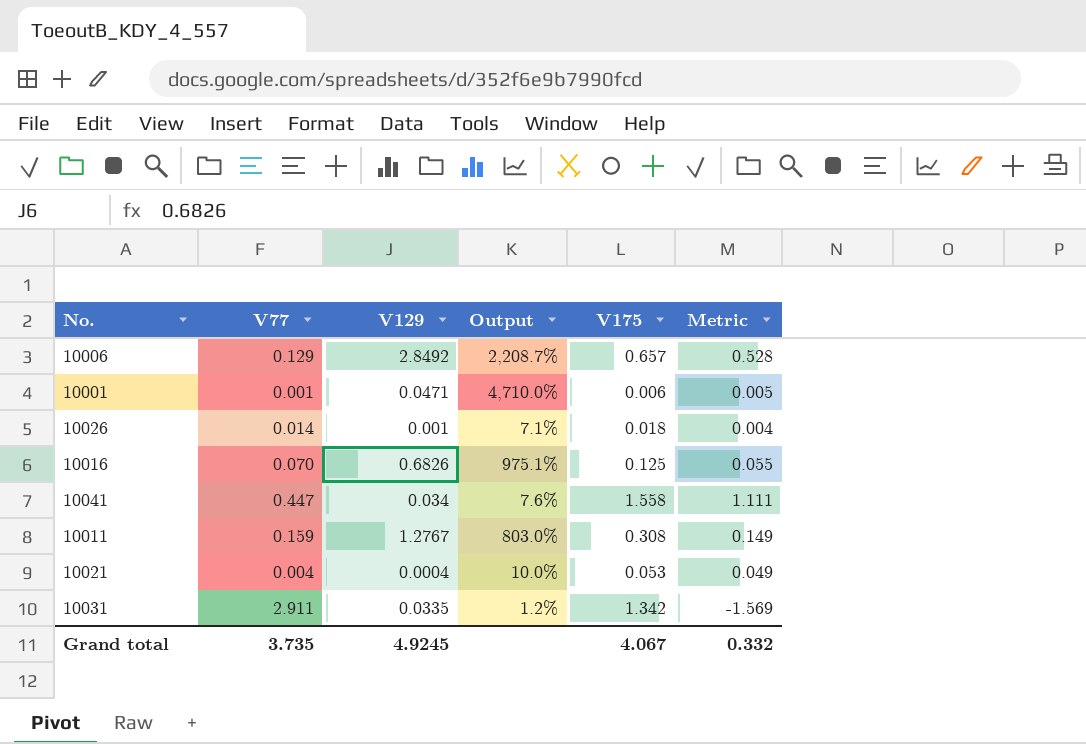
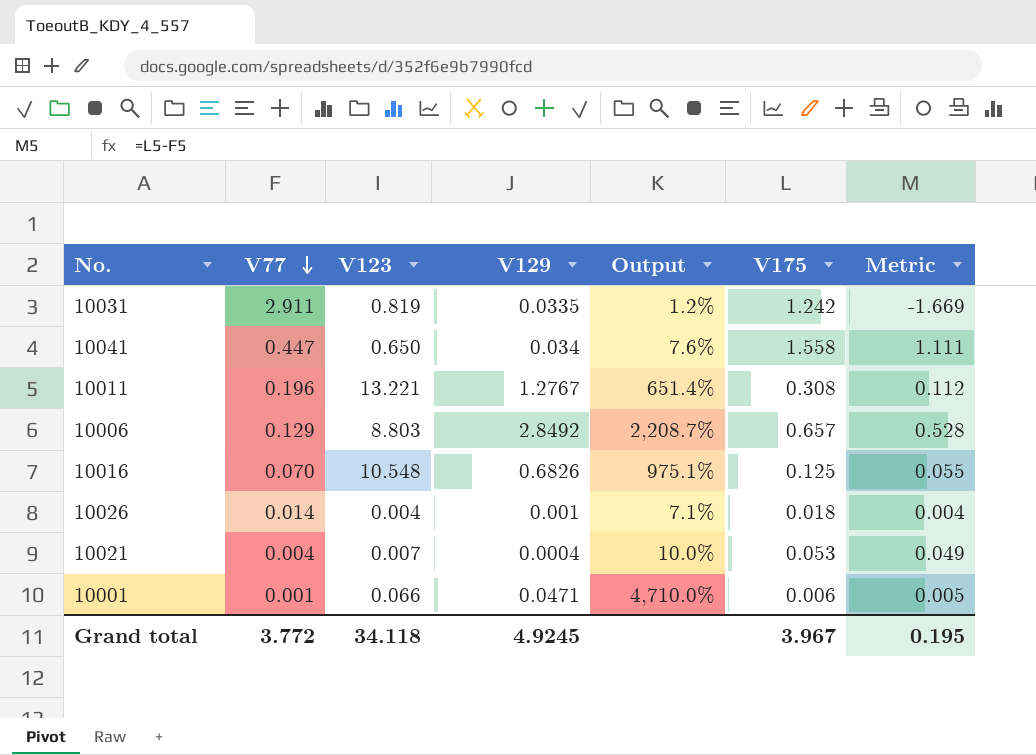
row order: none -> V77 descending
column V123 | position: none -> 3
10031 | V175: 1.342 -> 1.242
10031 | Metric: -1.569 -> -1.669
10011 | V77: 0.159 -> 0.196
10011 | Output: 803.0% -> 651.4%
10011 | Metric: 0.149 -> 0.112
Grand total | V77: 3.735 -> 3.772
Grand total | V175: 4.067 -> 3.967
Grand total | Metric: 0.332 -> 0.195

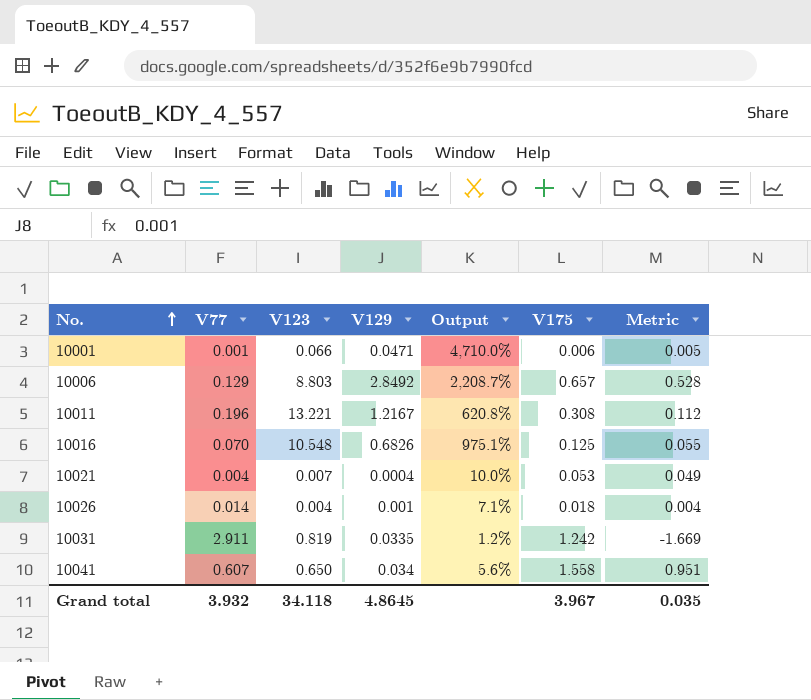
row order: V77 descending -> No. ascending
10011 | V129: 1.2767 -> 1.2167
10011 | Output: 651.4% -> 620.8%
10041 | V77: 0.447 -> 0.607
10041 | Output: 7.6% -> 5.6%
10041 | Metric: 1.111 -> 0.951
Grand total | V77: 3.772 -> 3.932
Grand total | V129: 4.9245 -> 4.8645
Grand total | Metric: 0.195 -> 0.035

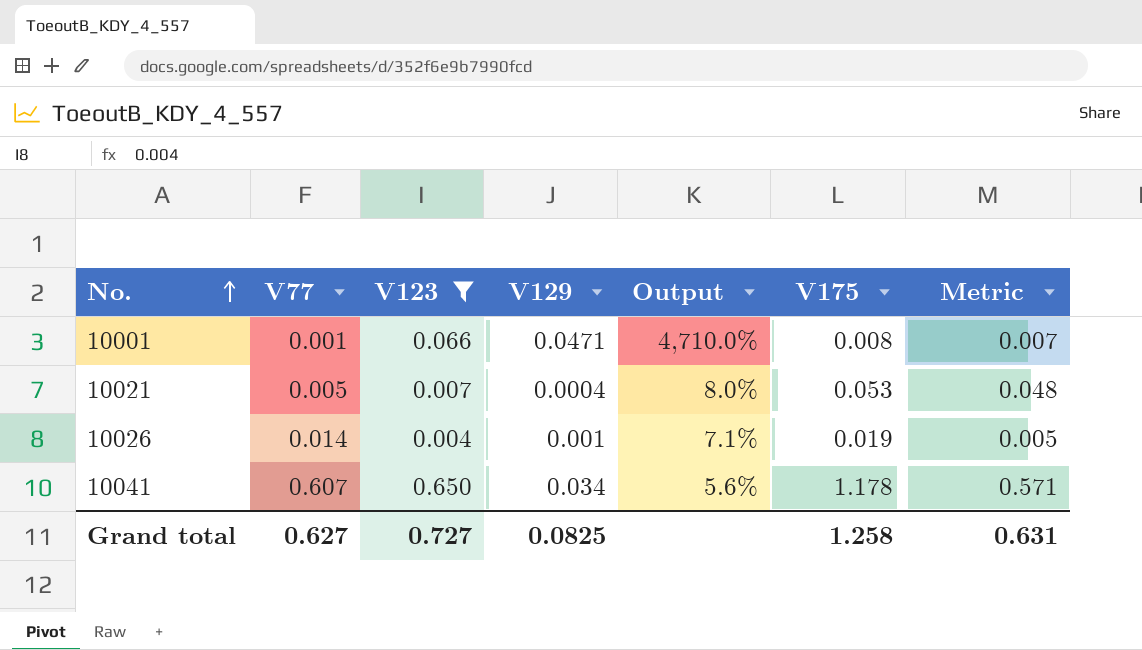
filter: none -> V123 <= 0.650
10001 | V175: 0.006 -> 0.008
10001 | Metric: 0.005 -> 0.007
10021 | V77: 0.004 -> 0.005
10021 | Output: 10.0% -> 8.0%
10021 | Metric: 0.049 -> 0.048
10026 | V175: 0.018 -> 0.019
10026 | Metric: 0.004 -> 0.005
10041 | V175: 1.558 -> 1.178
10041 | Metric: 0.951 -> 0.571
Grand total | V77: 3.932 -> 0.627
Grand total | V123: 34.118 -> 0.727
Grand total | V129: 4.8645 -> 0.0825
Grand total | V175: 3.967 -> 1.258
Grand total | Metric: 0.035 -> 0.631

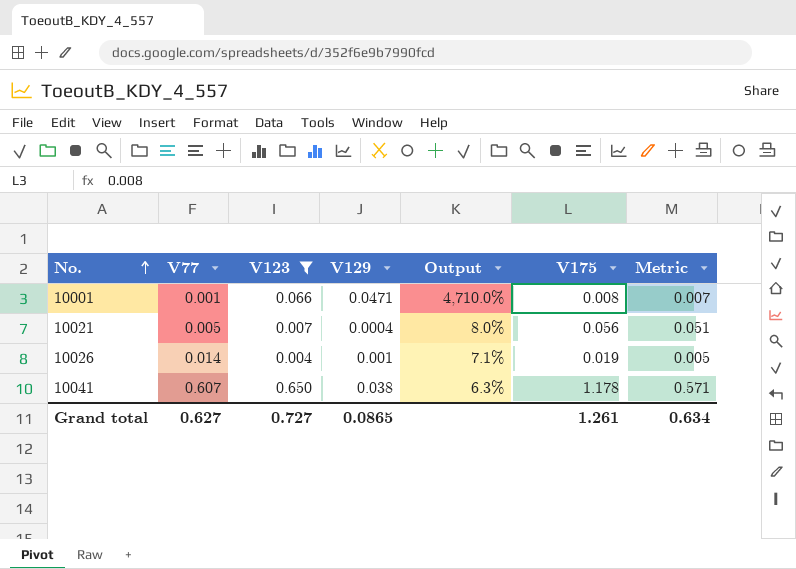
10021 | V175: 0.053 -> 0.056
10021 | Metric: 0.048 -> 0.051
10041 | V129: 0.034 -> 0.038
10041 | Output: 5.6% -> 6.3%
Grand total | V129: 0.0825 -> 0.0865
Grand total | V175: 1.258 -> 1.261
Grand total | Metric: 0.631 -> 0.634

